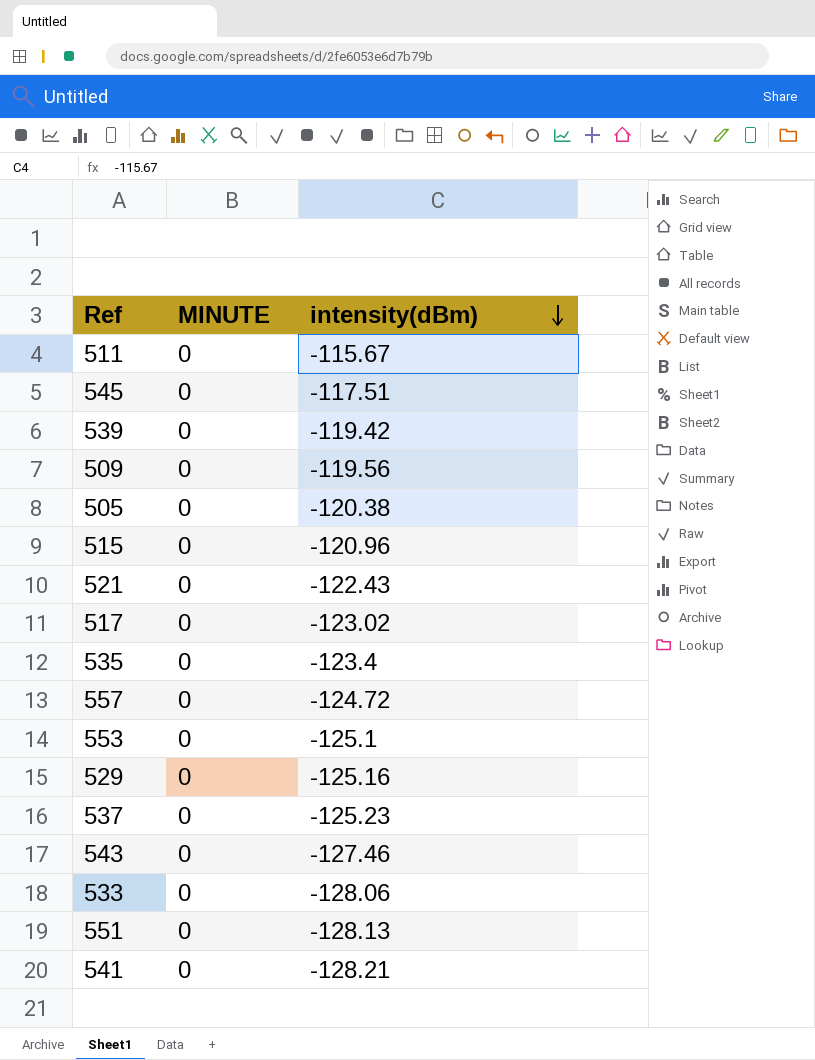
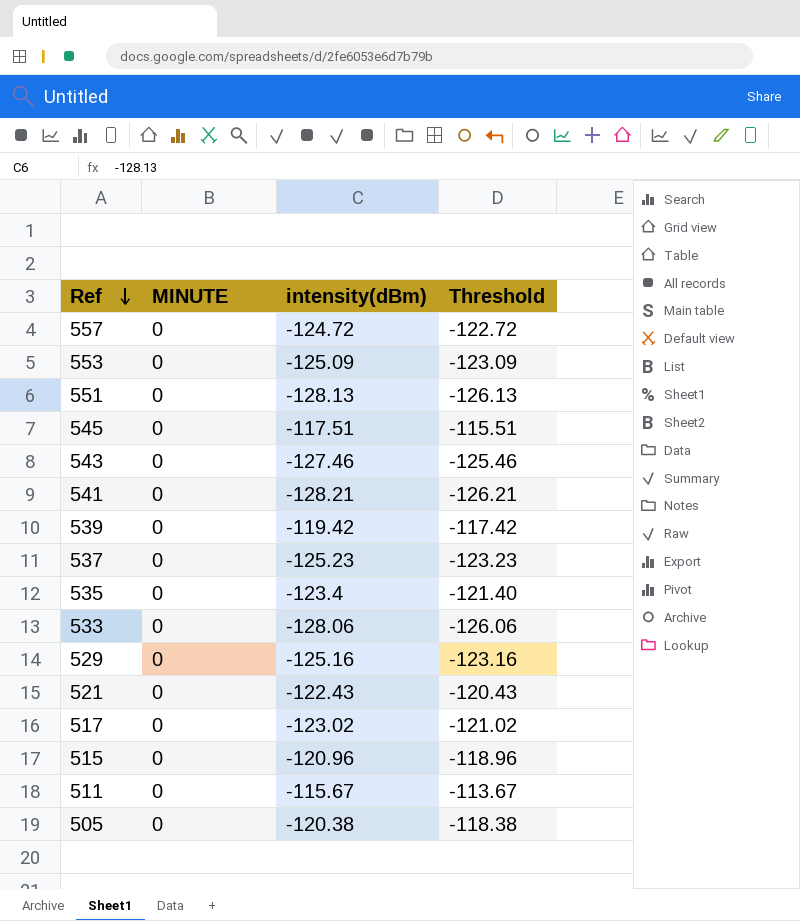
row order: intensity(dBm) descending -> Ref descending
column Threshold | formula: none -> [intensity(dBm)] + 2
row 509: 0 | -119.56 -> none
553 | intensity(dBm): -125.1 -> -125.09

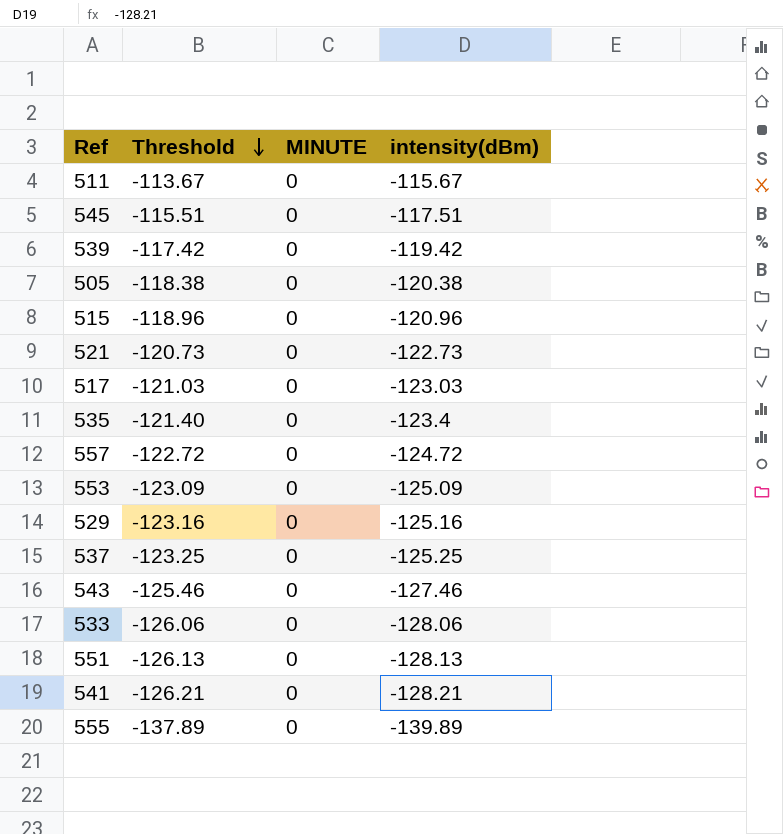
row order: Ref descending -> Threshold descending
column Threshold | position: 4 -> 2
521 | Threshold: -120.43 -> -120.73
521 | intensity(dBm): -122.43 -> -122.73
517 | Threshold: -121.02 -> -121.03
517 | intensity(dBm): -123.02 -> -123.03
537 | Threshold: -123.23 -> -123.25
537 | intensity(dBm): -125.23 -> -125.25
row 555: none -> -137.89 | 0 | -139.89

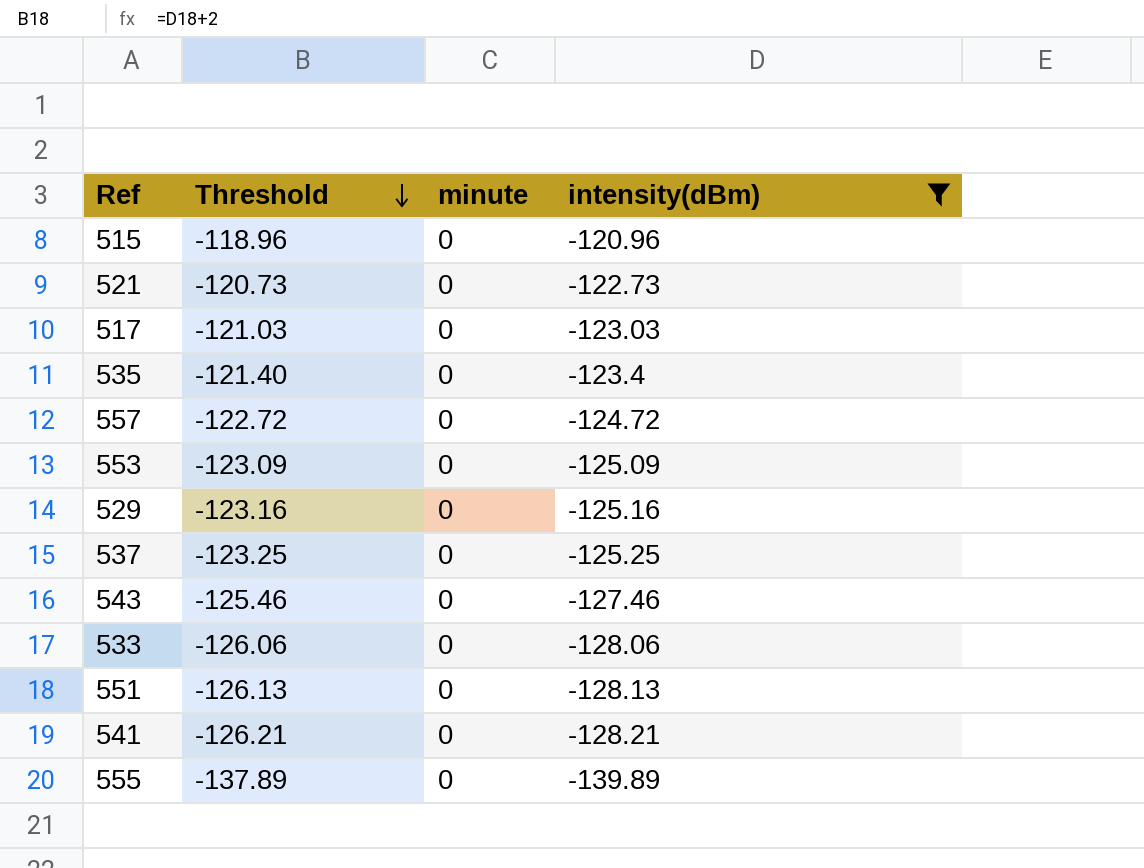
filter: none -> intensity(dBm) <= -120.96
column name: MINUTE -> minute

